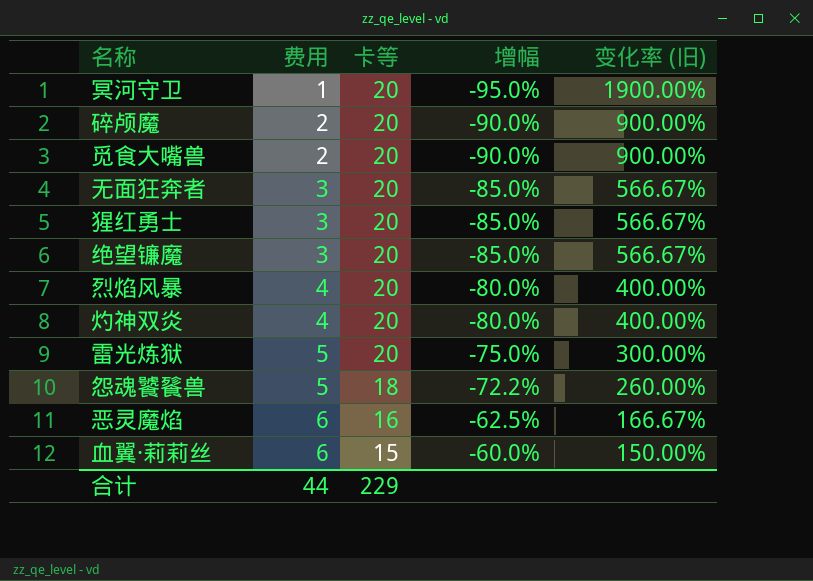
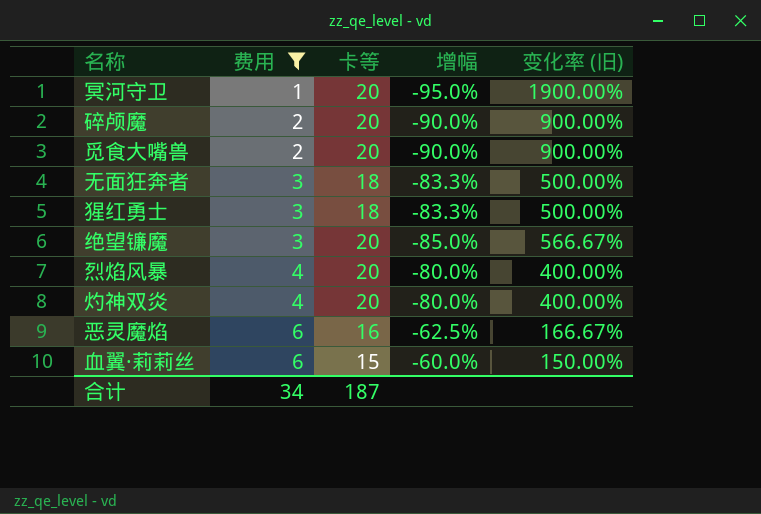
filter: none -> 费用 != 5
无面狂奔者 | 卡等: 20 -> 18
无面狂奔者 | 增幅: -85.0% -> -83.3%
无面狂奔者 | 变化率 (旧): 566.67% -> 500.00%
猩红勇士 | 卡等: 20 -> 18
猩红勇士 | 增幅: -85.0% -> -83.3%
猩红勇士 | 变化率 (旧): 566.67% -> 500.00%
合计 | 费用: 44 -> 34
合计 | 卡等: 229 -> 187

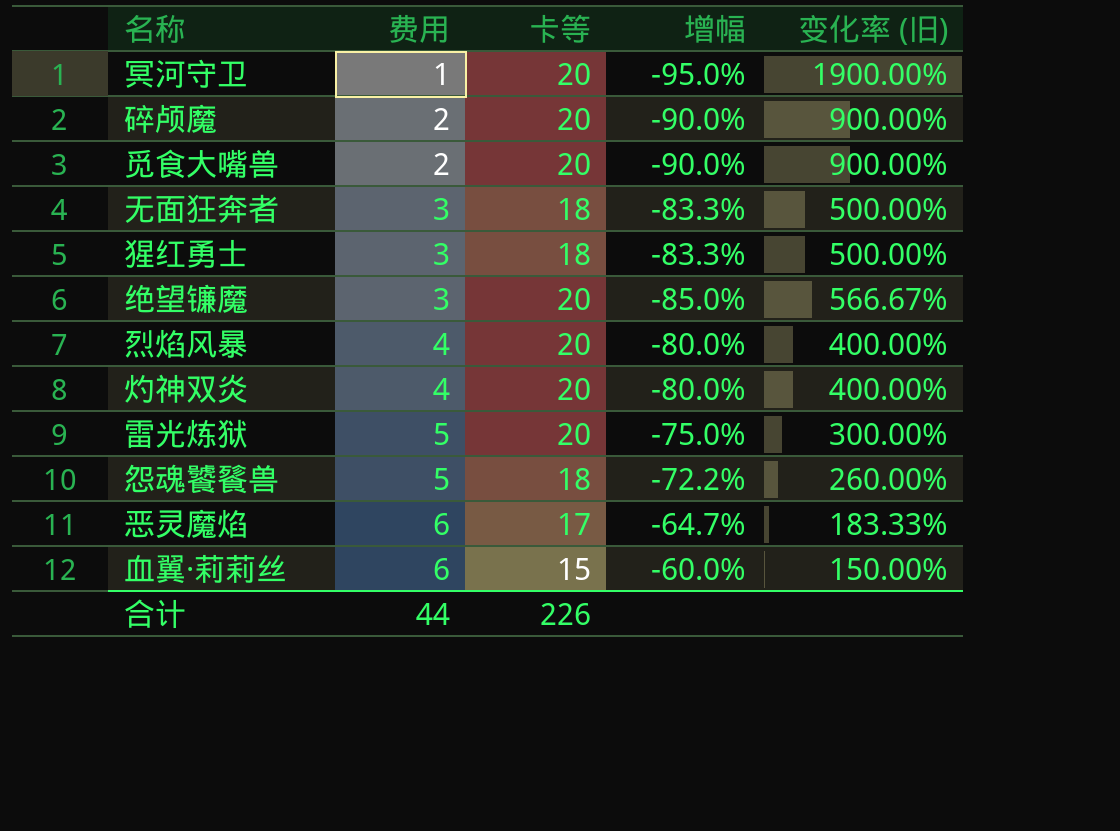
filter: 费用 != 5 -> none
恶灵魔焰 | 卡等: 16 -> 17
恶灵魔焰 | 增幅: -62.5% -> -64.7%
恶灵魔焰 | 变化率 (旧): 166.67% -> 183.33%
合计 | 费用: 34 -> 44
合计 | 卡等: 187 -> 226

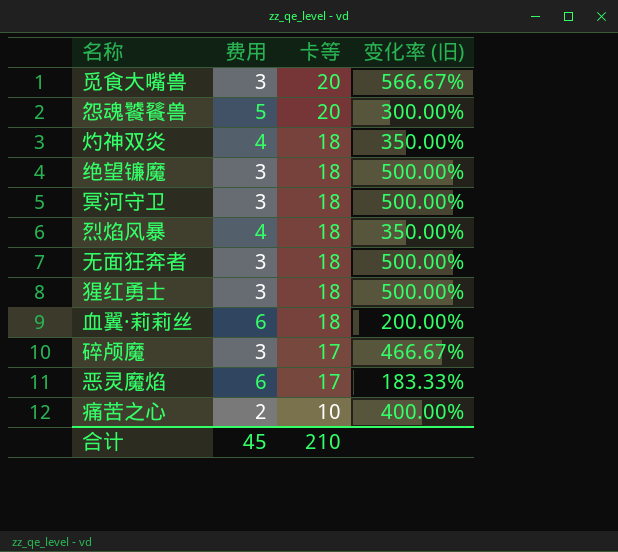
row order: 费用 ascending -> 卡等 descending
column 增幅 | formula: ([费用] - [卡等]) / [卡等] -> none
row 雷光炼狱: 5 | 20 | -75.0% | 300.00% -> none
觅食大嘴兽 | 费用: 2 -> 3
觅食大嘴兽 | 变化率 (旧): 900.00% -> 566.67%
怨魂饕餮兽 | 卡等: 18 -> 20
怨魂饕餮兽 | 变化率 (旧): 260.00% -> 300.00%
灼神双炎 | 卡等: 20 -> 18
灼神双炎 | 变化率 (旧): 400.00% -> 350.00%
绝望镰魔 | 卡等: 20 -> 18
绝望镰魔 | 变化率 (旧): 566.67% -> 500.00%
冥河守卫 | 费用: 1 -> 3
冥河守卫 | 卡等: 20 -> 18
冥河守卫 | 变化率 (旧): 1900.00% -> 500.00%
烈焰风暴 | 卡等: 20 -> 18
烈焰风暴 | 变化率 (旧): 400.00% -> 350.00%
血翼·莉莉丝 | 卡等: 15 -> 18
血翼·莉莉丝 | 变化率 (旧): 150.00% -> 200.00%
碎颅魔 | 费用: 2 -> 3
碎颅魔 | 卡等: 20 -> 17
碎颅魔 | 变化率 (旧): 900.00% -> 466.67%
row 痛苦之心: none -> 2 | 10 | 400.00%
合计 | 费用: 44 -> 45
合计 | 卡等: 226 -> 210

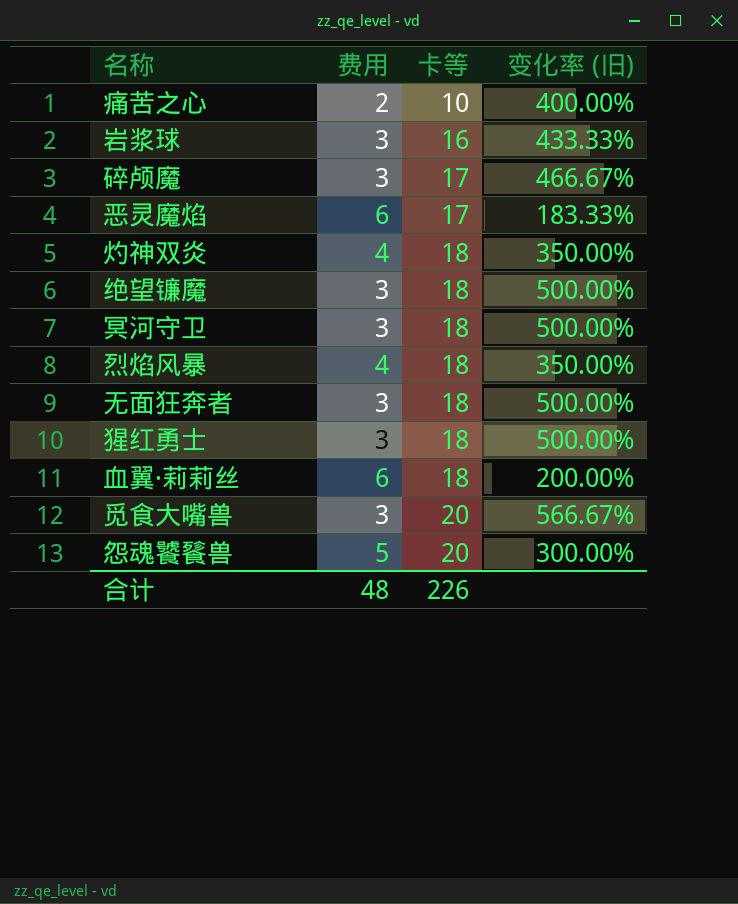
row order: 卡等 descending -> 卡等 ascending
row 岩浆球: none -> 3 | 16 | 433.33%
合计 | 费用: 45 -> 48
合计 | 卡等: 210 -> 226

